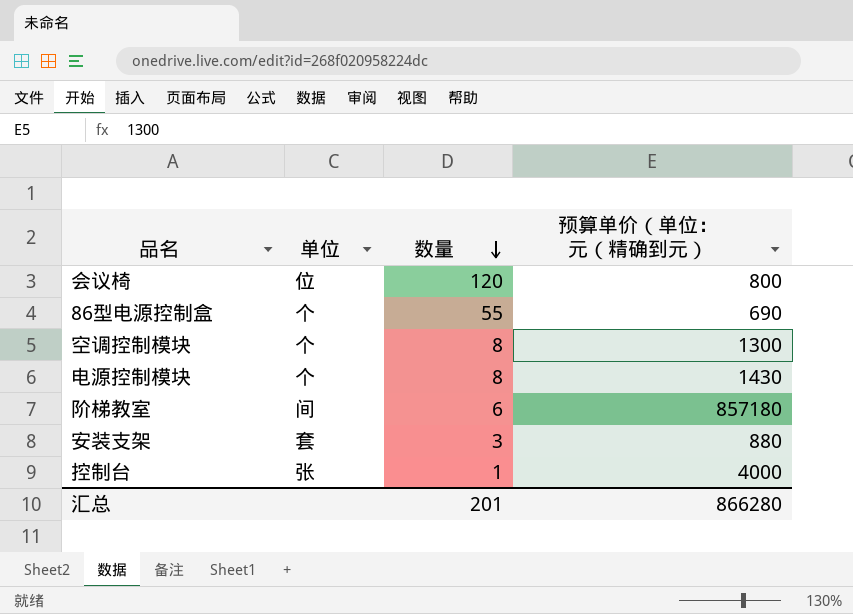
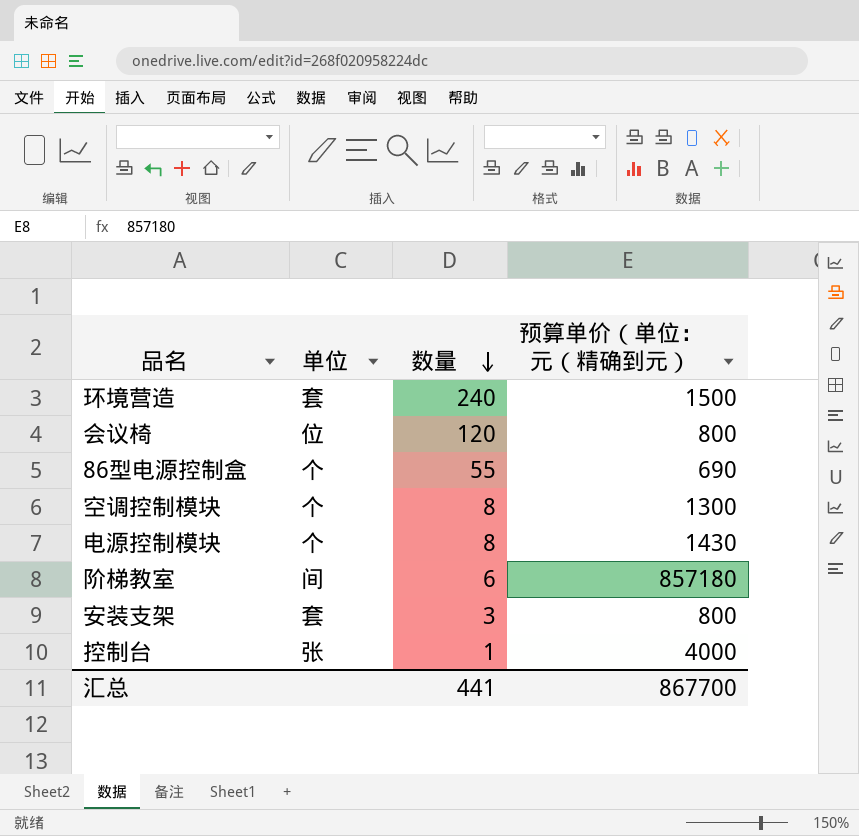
row 环境营造: none -> 套 | 240 | 1500
安装支架 | 预算单价（单位：元（精确到元）: 880 -> 800
汇总 | 数量: 201 -> 441
汇总 | 预算单价（单位：元（精确到元）: 866280 -> 867700

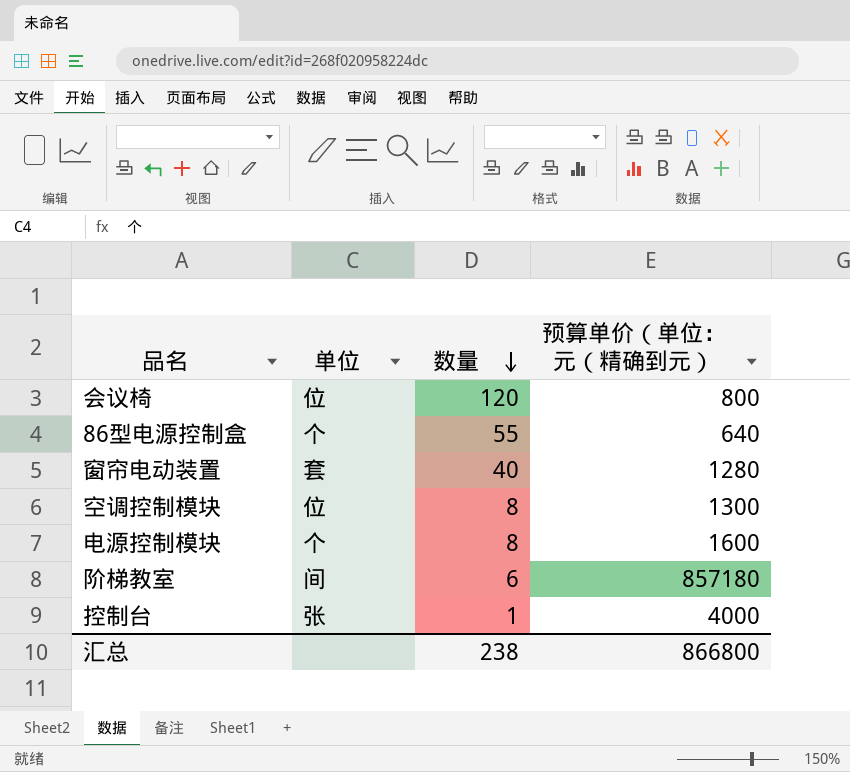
row 环境营造: 套 | 240 | 1500 -> none
row 安装支架: 套 | 3 | 800 -> none
86型电源控制盒 | 预算单价（单位：元（精确到元）: 690 -> 640
row 窗帘电动装置: none -> 套 | 40 | 1280
空调控制模块 | 单位: 个 -> 位
电源控制模块 | 预算单价（单位：元（精确到元）: 1430 -> 1600
汇总 | 数量: 441 -> 238
汇总 | 预算单价（单位：元（精确到元）: 867700 -> 866800

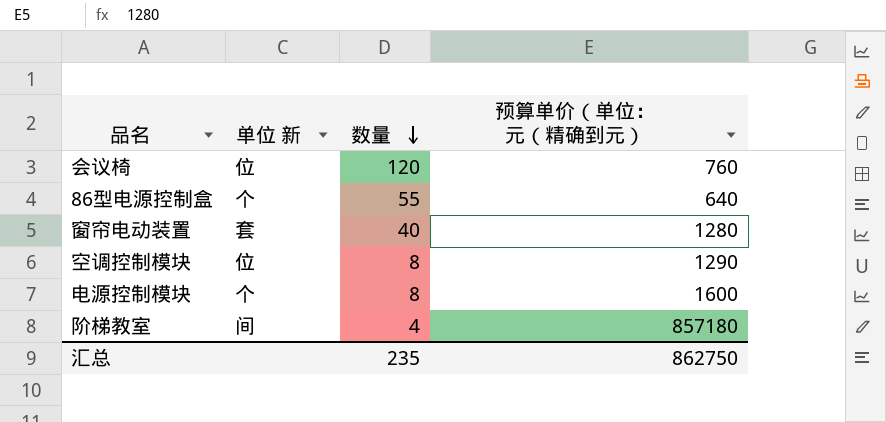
column name: 单位 -> 单位 新
row 控制台: 张 | 1 | 4000 -> none
会议椅 | 预算单价（单位：元（精确到元）: 800 -> 760
空调控制模块 | 预算单价（单位：元（精确到元）: 1300 -> 1290
阶梯教室 | 数量: 6 -> 4
汇总 | 数量: 238 -> 235
汇总 | 预算单价（单位：元（精确到元）: 866800 -> 862750

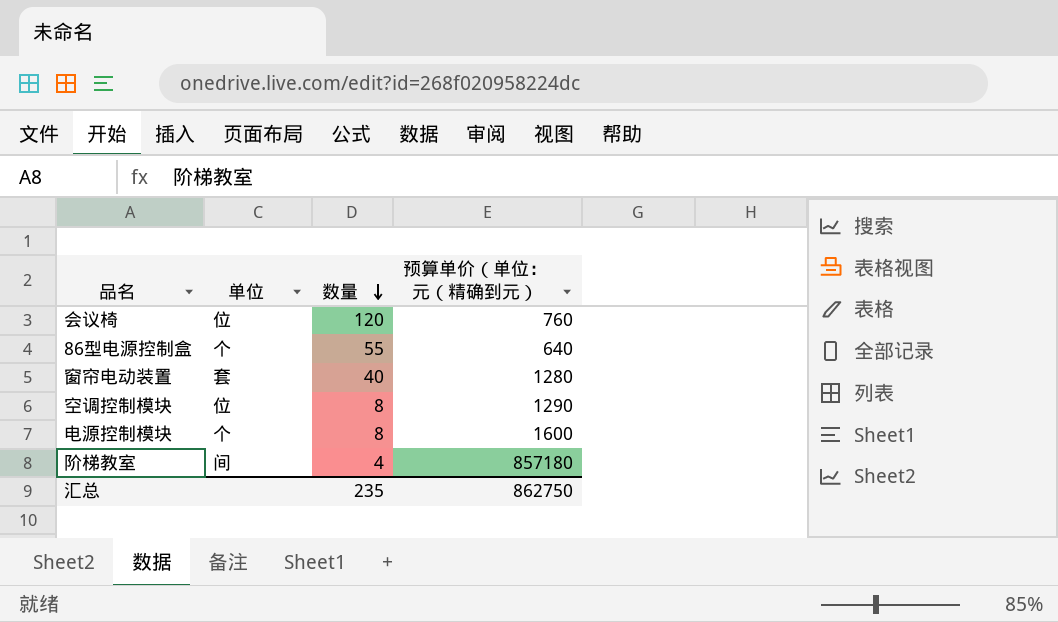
column name: 单位 新 -> 单位

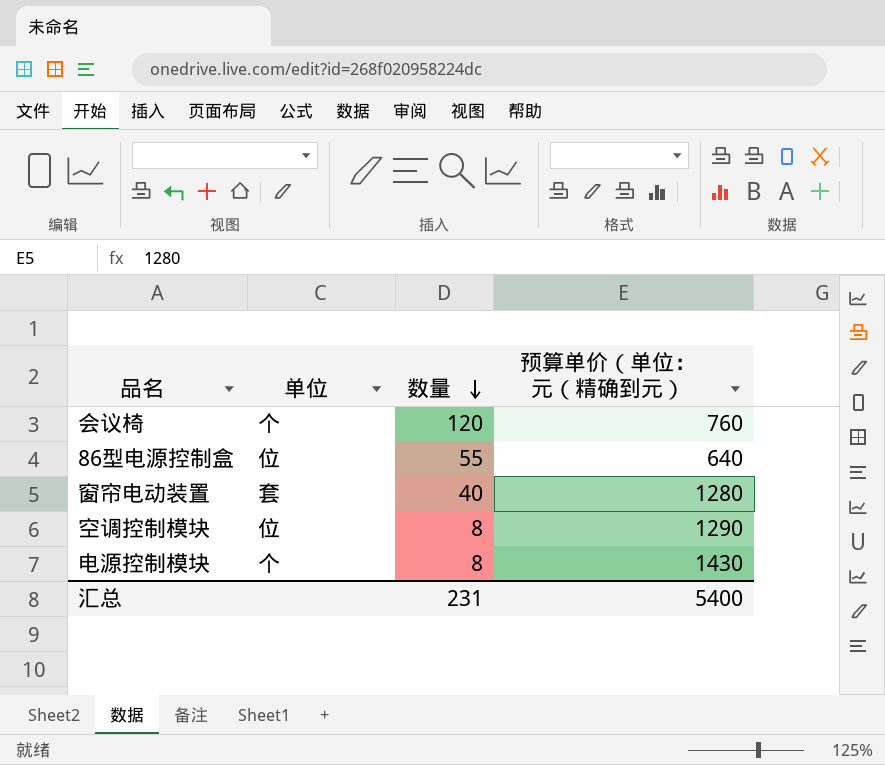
row 阶梯教室: 间 | 4 | 857180 -> none
会议椅 | 单位: 位 -> 个
86型电源控制盒 | 单位: 个 -> 位
电源控制模块 | 预算单价（单位：元（精确到元）: 1600 -> 1430
汇总 | 数量: 235 -> 231
汇总 | 预算单价（单位：元（精确到元）: 862750 -> 5400

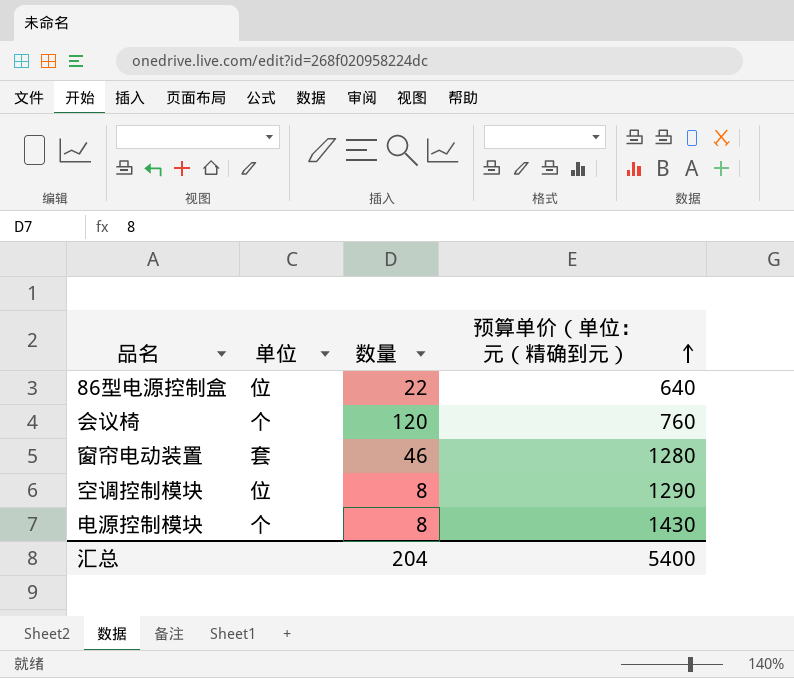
row order: 数量 descending -> 预算单价（单位：元（精确到元） ascending
86型电源控制盒 | 数量: 55 -> 22
窗帘电动装置 | 数量: 40 -> 46
汇总 | 数量: 231 -> 204

